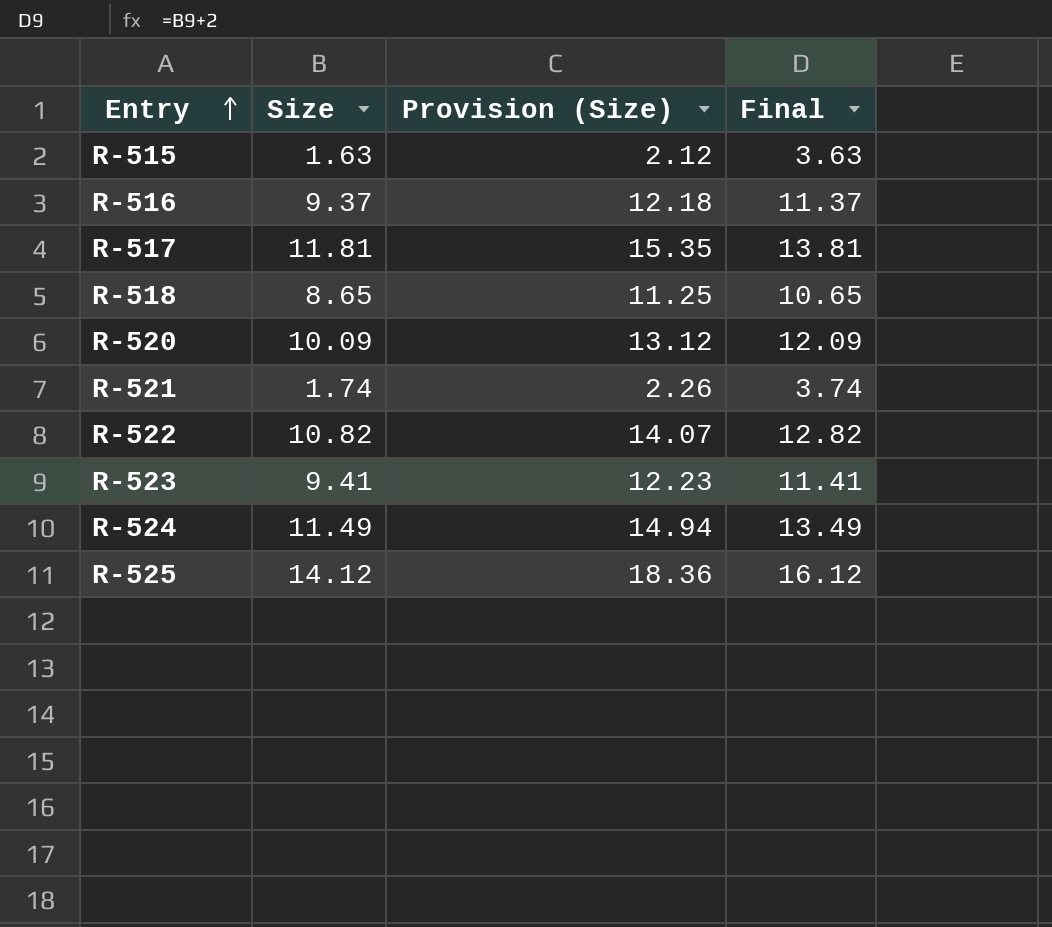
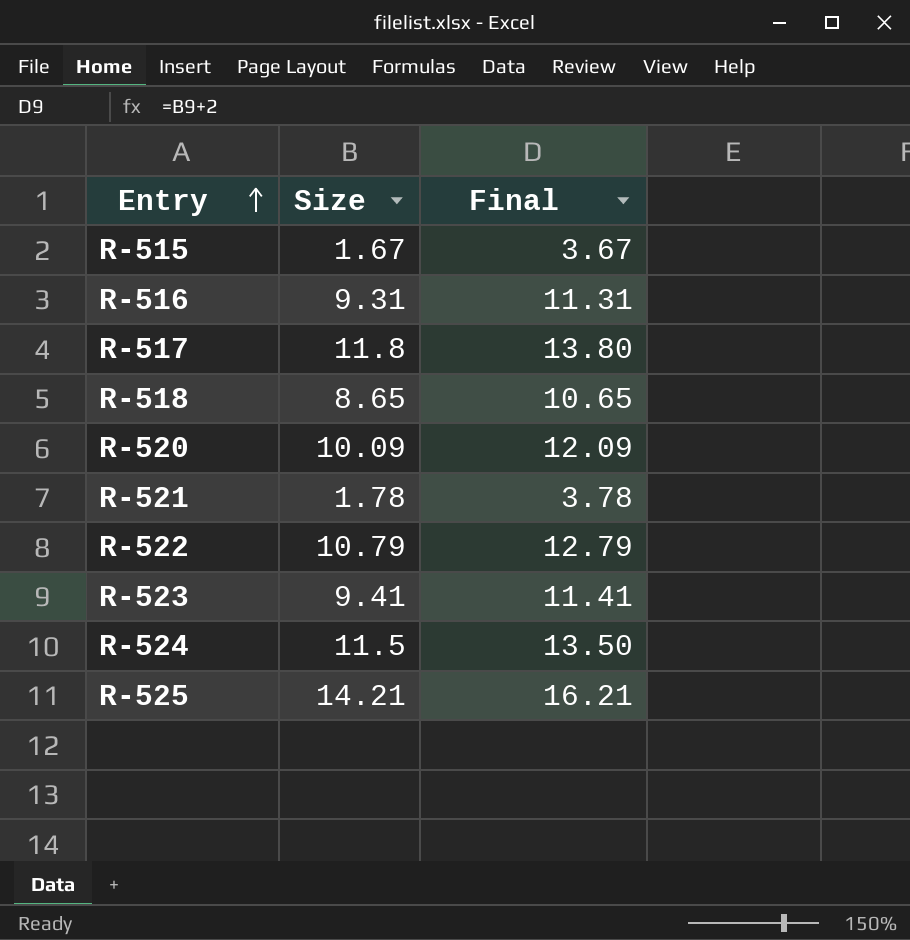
column Provision (Size) | formula: [Size] * 1.3 -> none
R-515 | Size: 1.63 -> 1.67
R-515 | Final: 3.63 -> 3.67
R-516 | Size: 9.37 -> 9.31
R-516 | Final: 11.37 -> 11.31
R-517 | Size: 11.81 -> 11.8
R-517 | Final: 13.81 -> 13.80
R-521 | Size: 1.74 -> 1.78
R-521 | Final: 3.74 -> 3.78
R-522 | Size: 10.82 -> 10.79
R-522 | Final: 12.82 -> 12.79
R-524 | Size: 11.49 -> 11.5
R-524 | Final: 13.49 -> 13.50
R-525 | Size: 14.12 -> 14.21
R-525 | Final: 16.12 -> 16.21

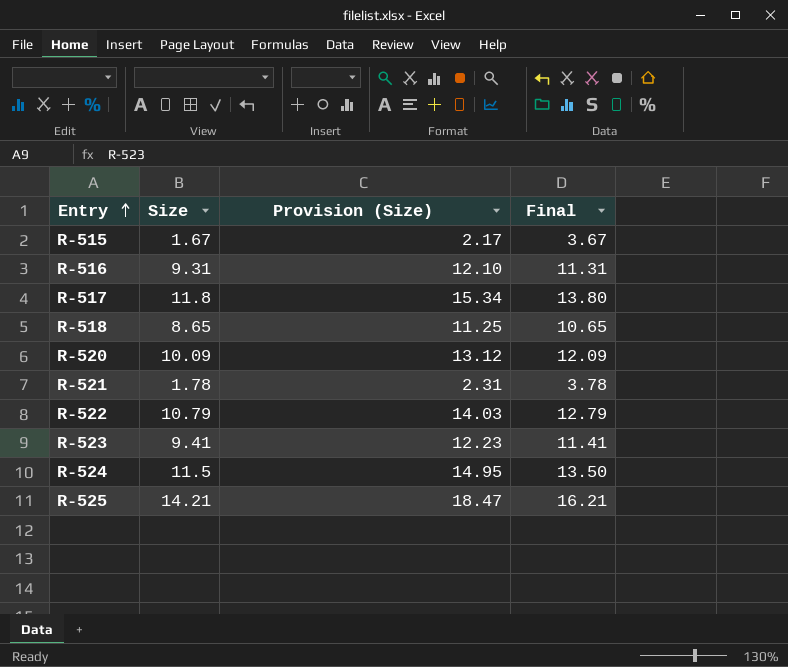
column Provision (Size) | formula: none -> [Size] * 1.3

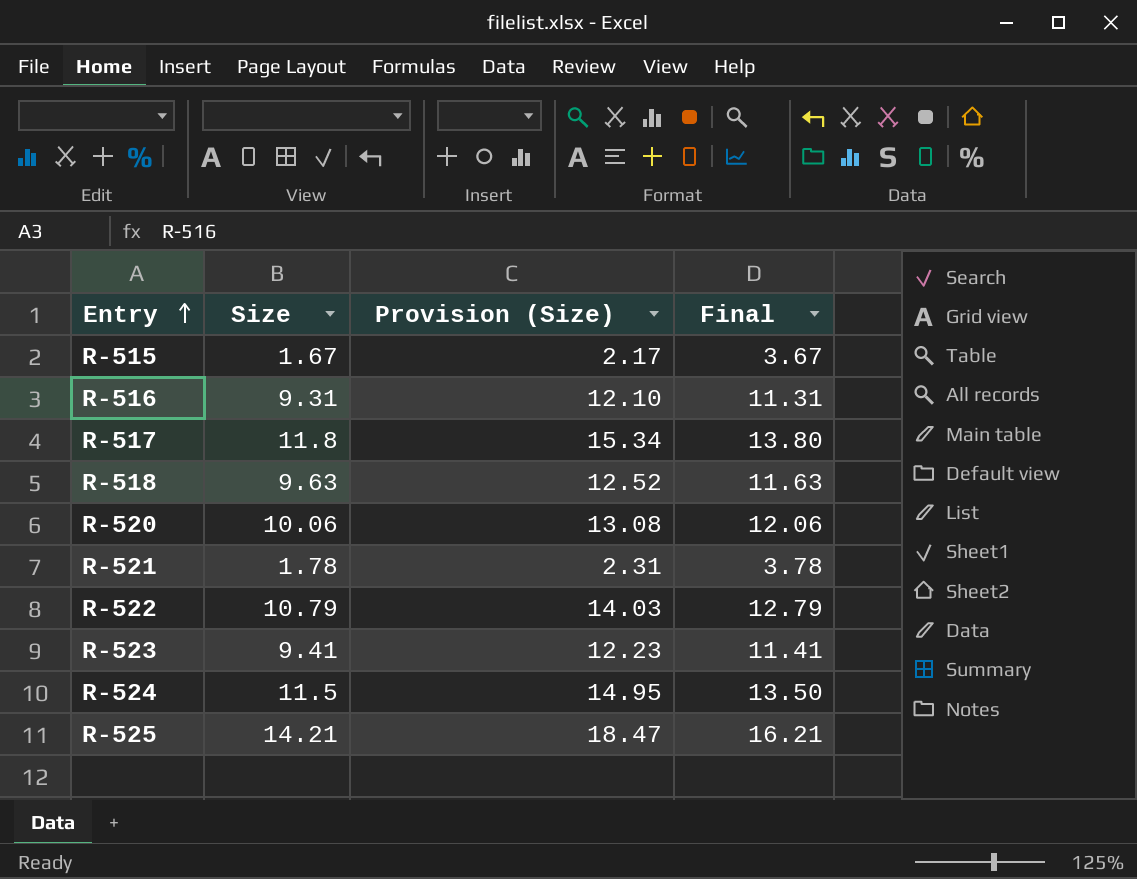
R-518 | Size: 8.65 -> 9.63
R-518 | Provision (Size): 11.25 -> 12.52
R-518 | Final: 10.65 -> 11.63
R-520 | Size: 10.09 -> 10.06
R-520 | Provision (Size): 13.12 -> 13.08
R-520 | Final: 12.09 -> 12.06

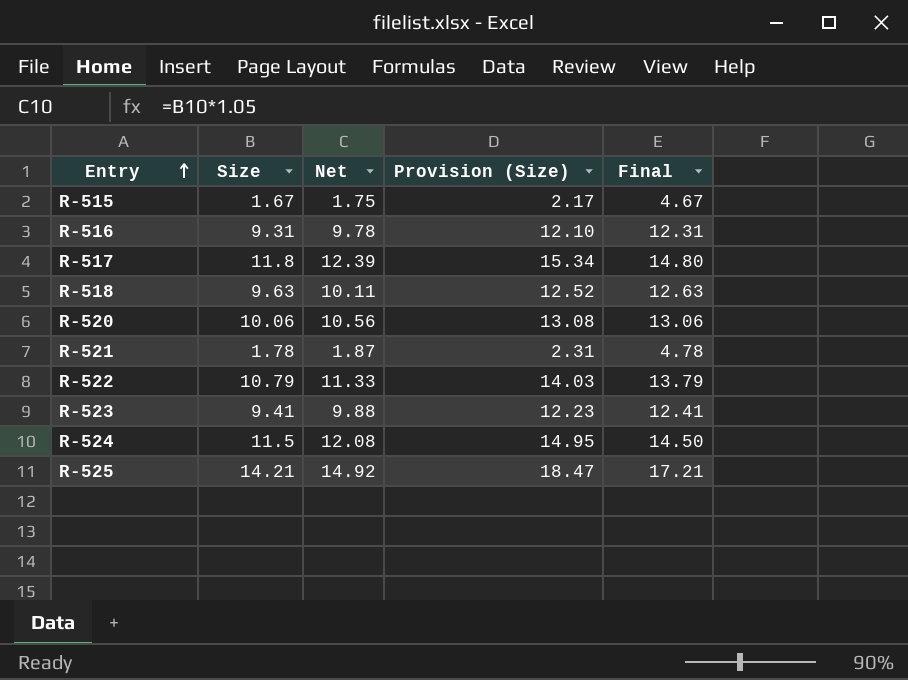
column Net | formula: none -> [Size] * 1.05
column Final | formula: [Size] + 2 -> [Size] + 3

